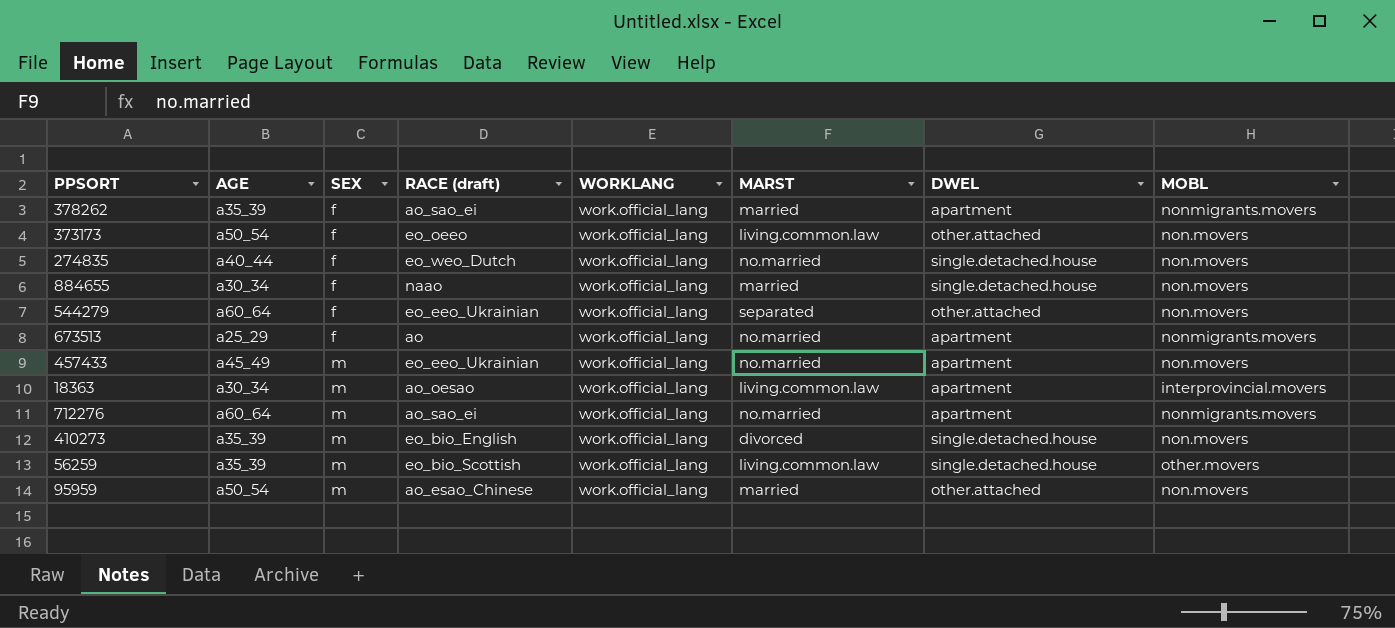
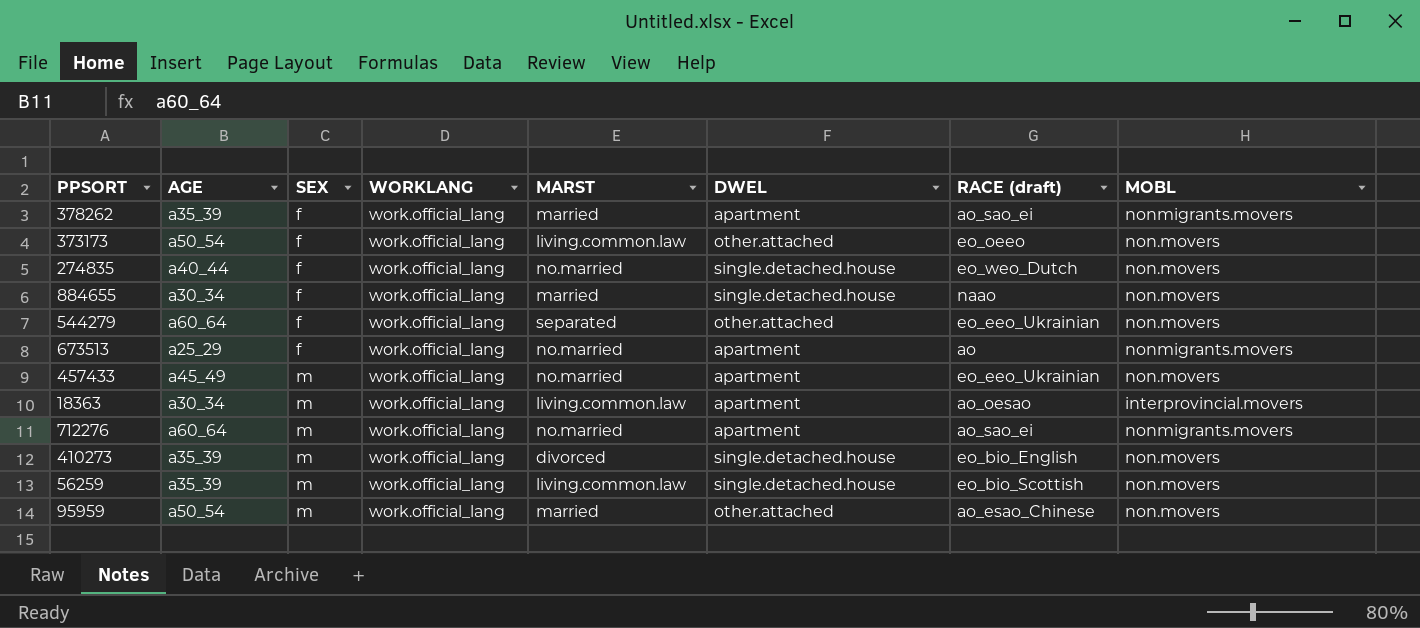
column RACE (draft) | position: 4 -> 7
56259 | MOBL: other.movers -> non.movers

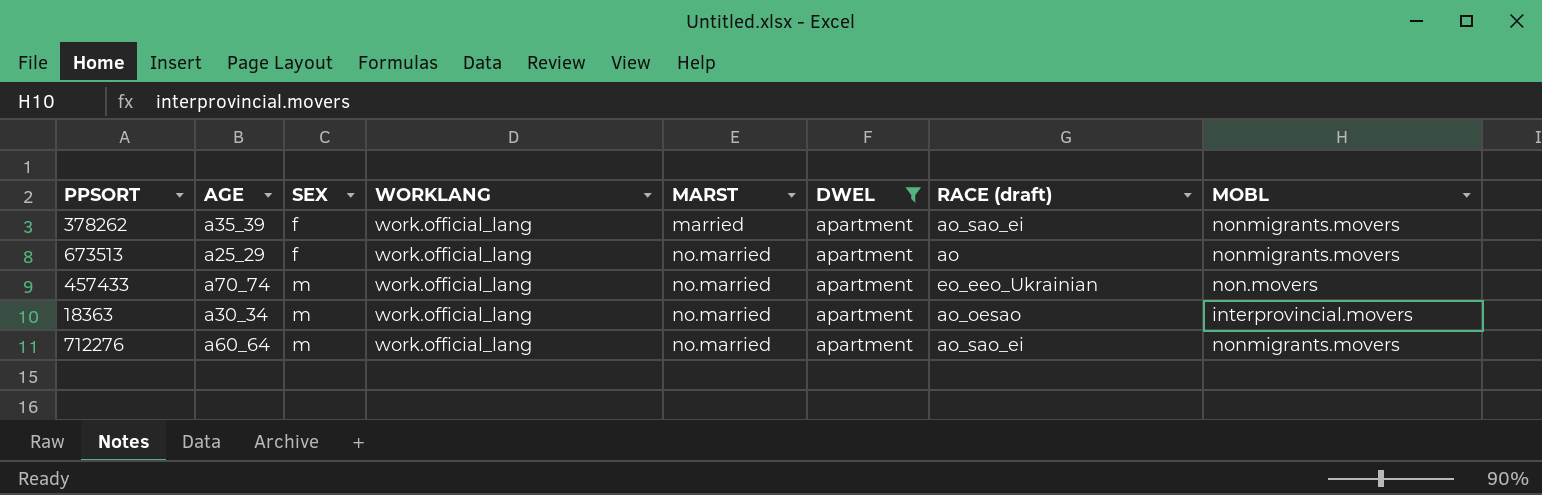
filter: none -> DWEL = apartment
457433 | AGE: a45_49 -> a70_74
18363 | MARST: living.common.law -> no.married

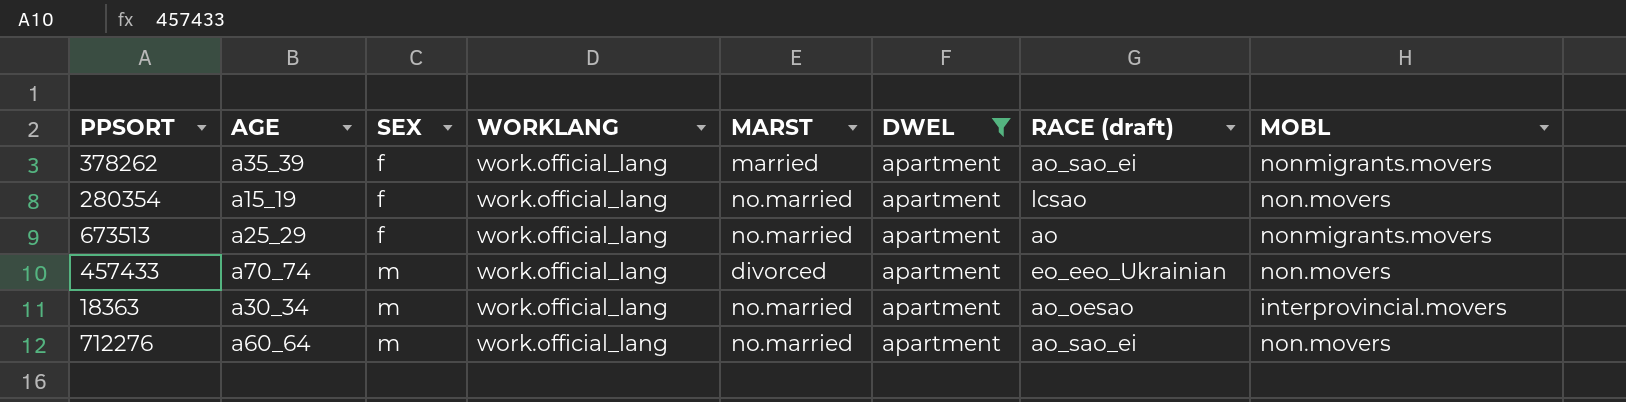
row 280354: none -> a15_19 | f | work.official_lang | no.married | apartment | lcsao | non.movers
457433 | MARST: no.married -> divorced
712276 | MOBL: nonmigrants.movers -> non.movers

